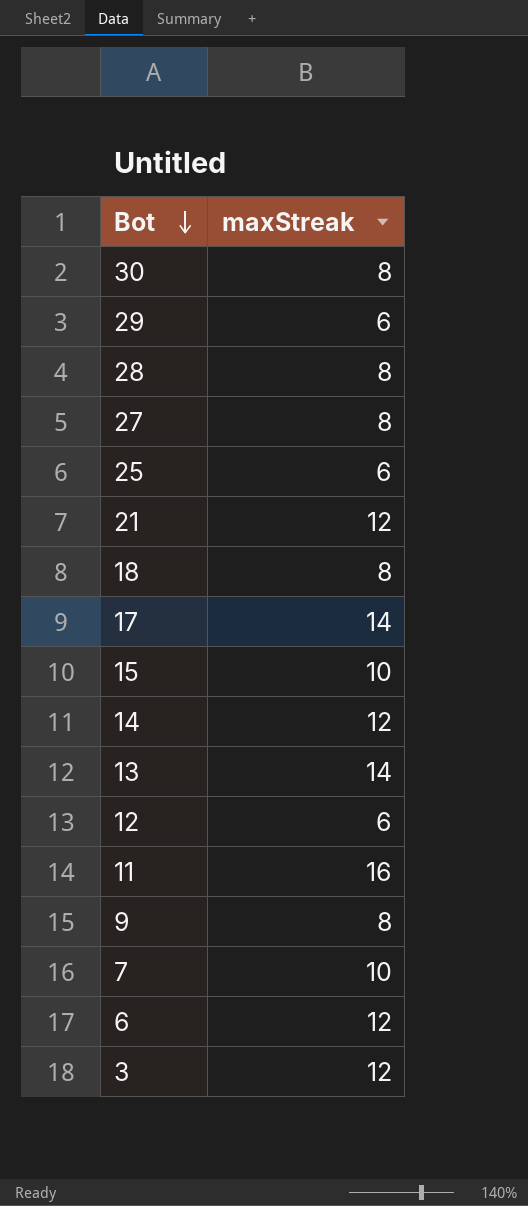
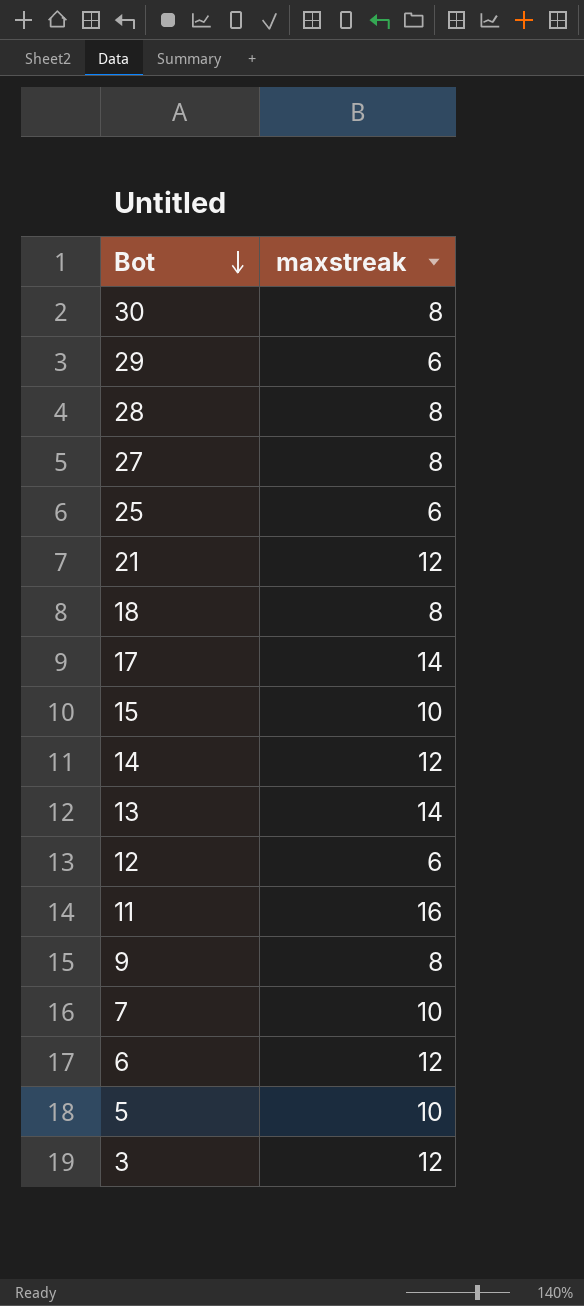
column name: maxStreak -> maxstreak
row 5: none -> 10

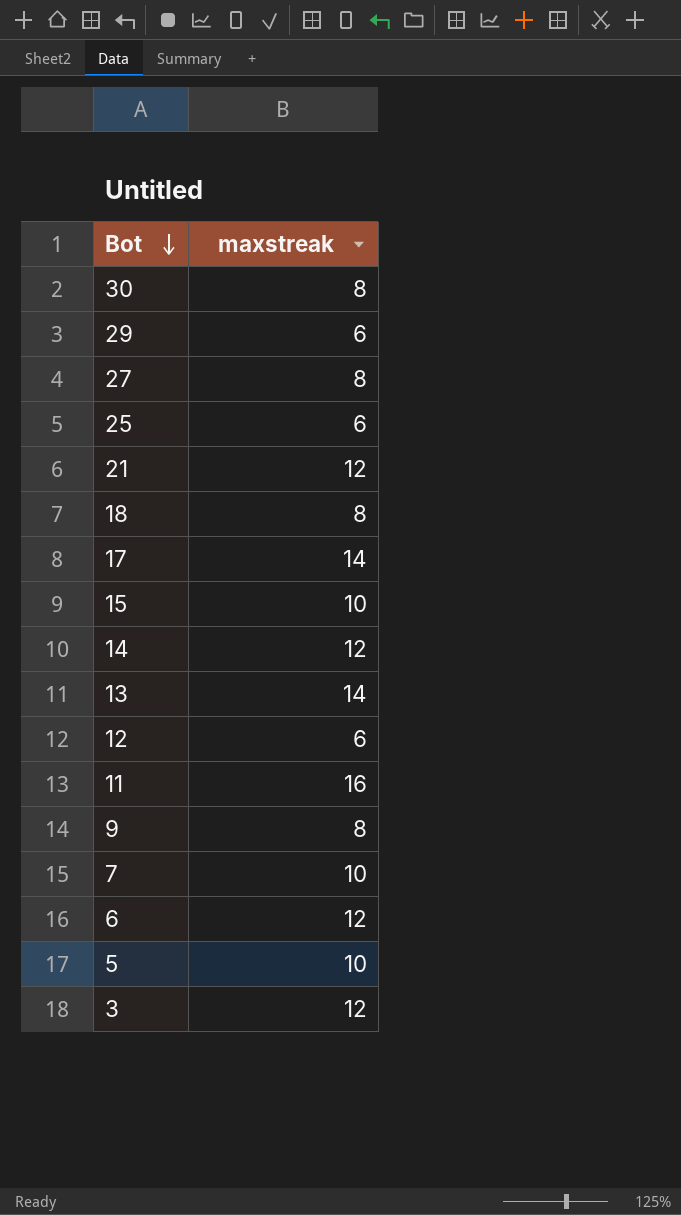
row 28: 8 -> none

